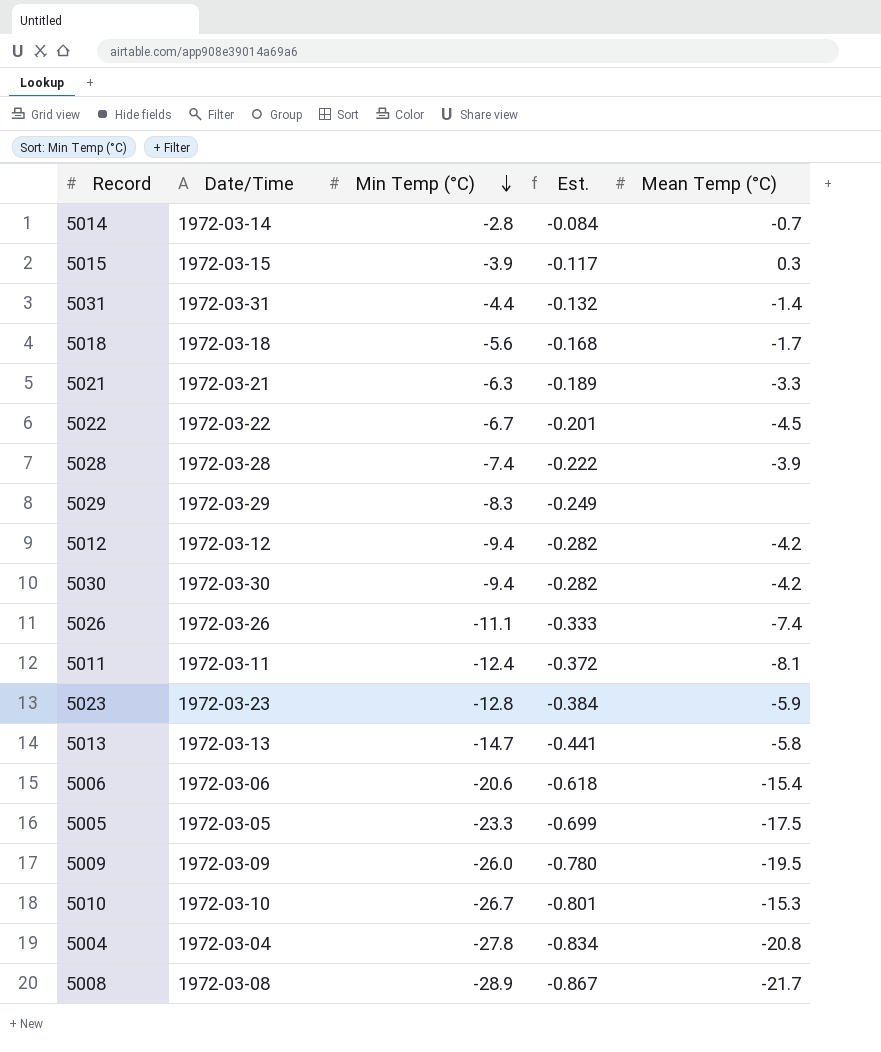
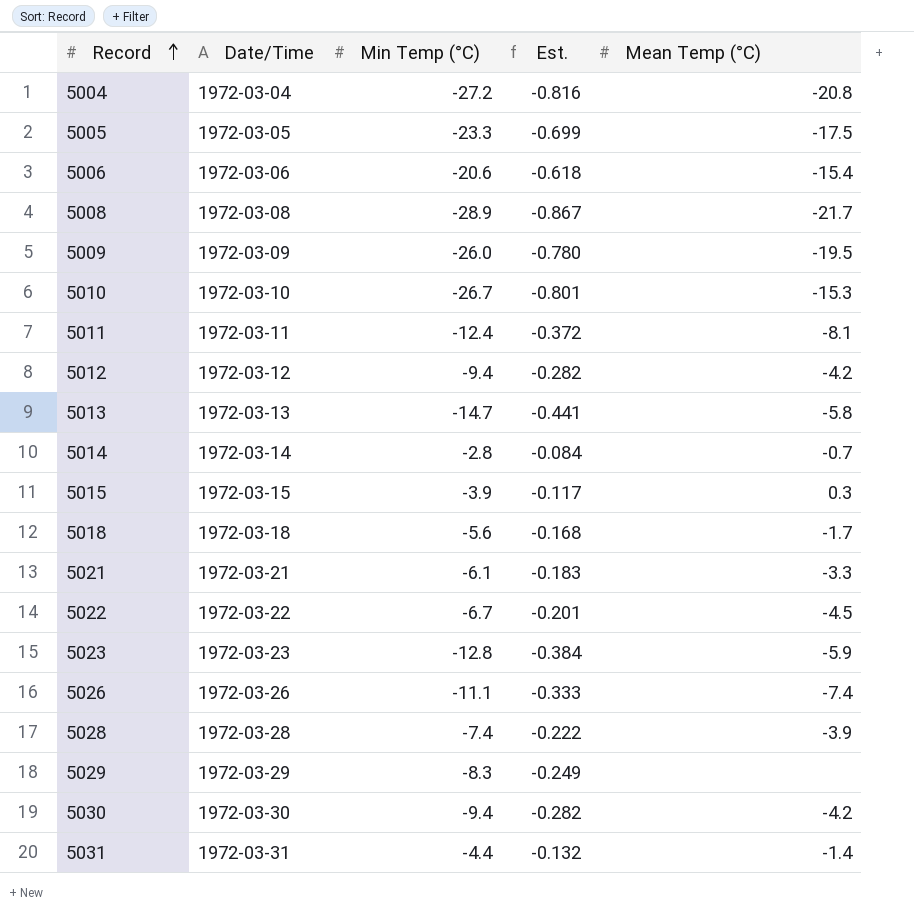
row order: Min Temp (°C) descending -> Record ascending
5004 | Min Temp (°C): -27.8 -> -27.2
5004 | Est.: -0.834 -> -0.816
5021 | Min Temp (°C): -6.3 -> -6.1
5021 | Est.: -0.189 -> -0.183

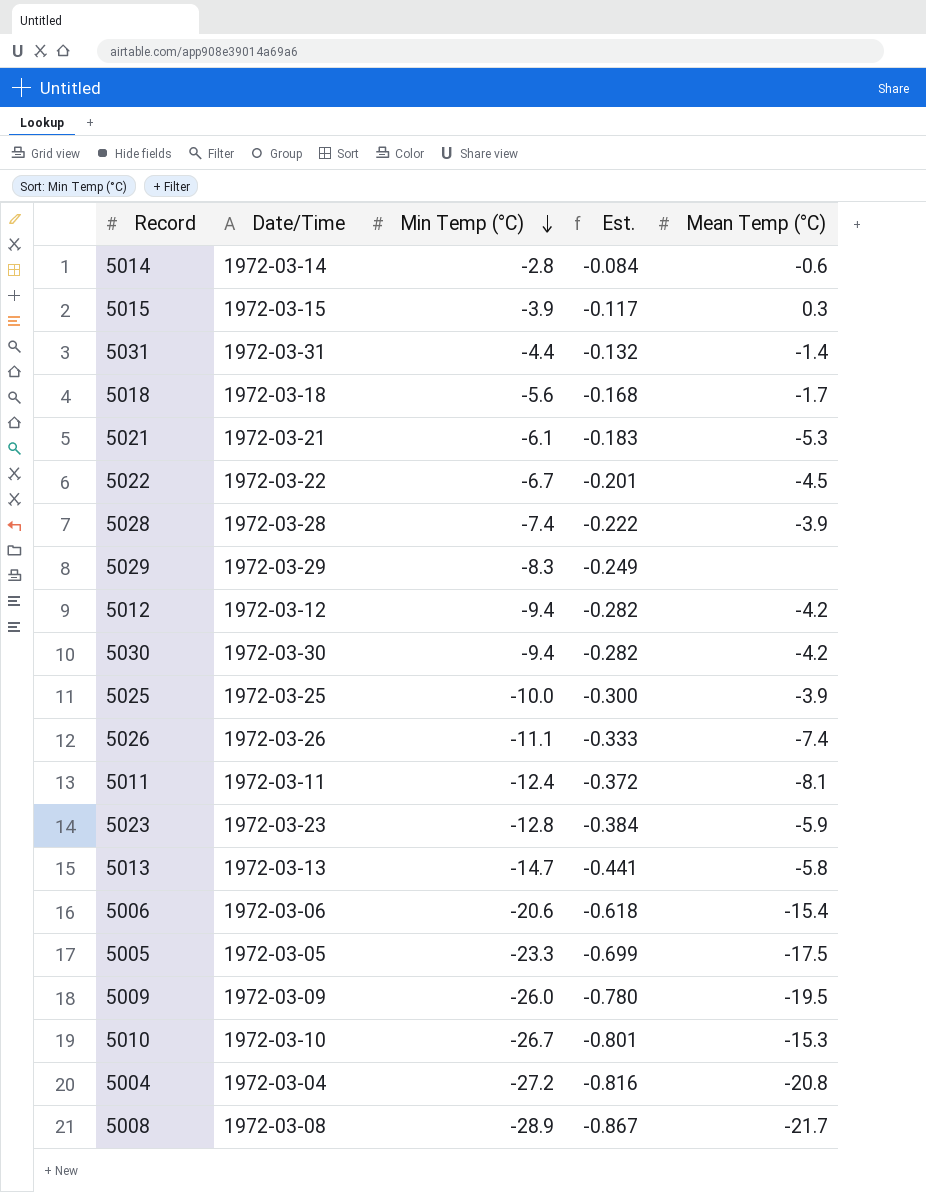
row order: Record ascending -> Min Temp (°C) descending
5014 | Mean Temp (°C): -0.7 -> -0.6
5021 | Mean Temp (°C): -3.3 -> -5.3
row 5025: none -> 1972-03-25 | -10.0 | -0.300 | -3.9

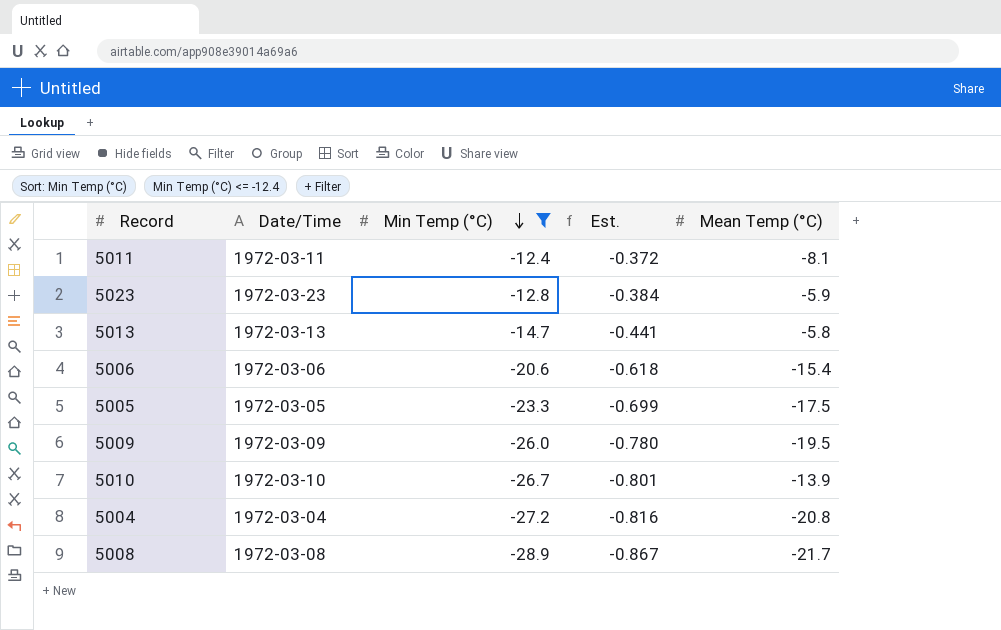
filter: none -> Min Temp (°C) <= -12.4
5010 | Mean Temp (°C): -15.3 -> -13.9

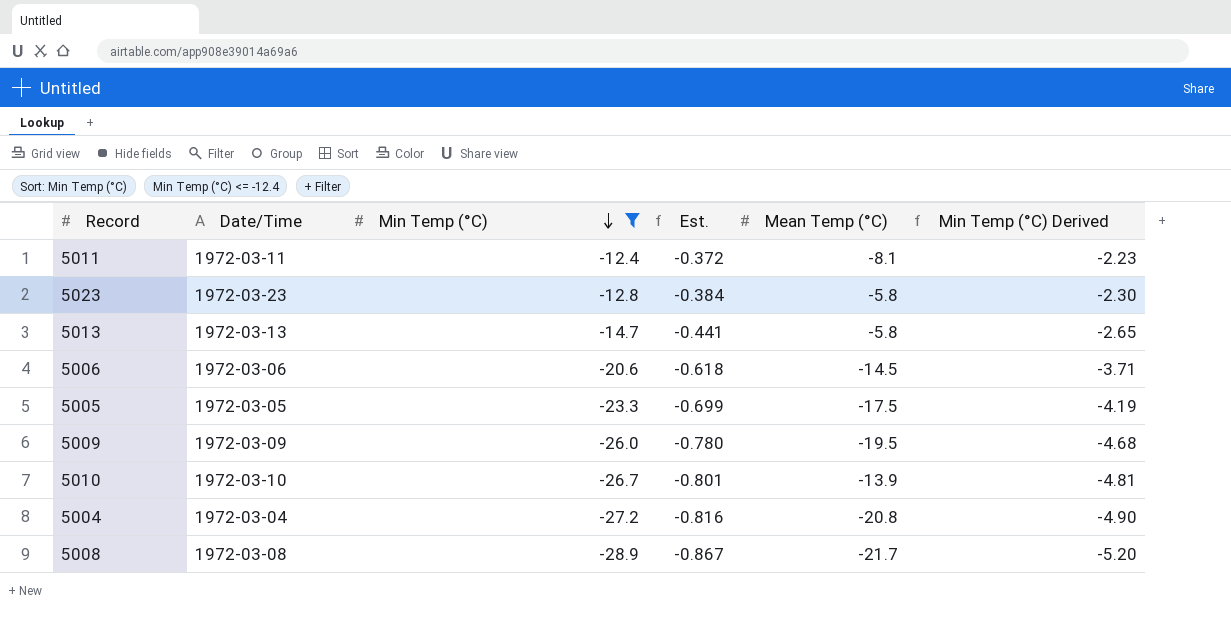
column Min Temp (°C) Derived | formula: none -> [Min Temp (°C)] * 0.18
5023 | Mean Temp (°C): -5.9 -> -5.8
5006 | Mean Temp (°C): -15.4 -> -14.5

